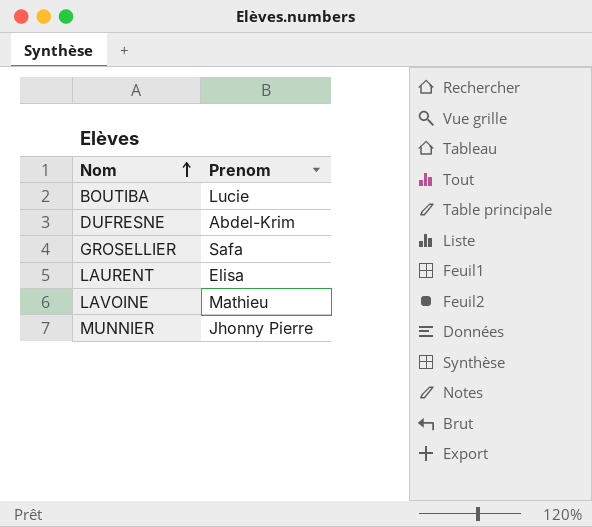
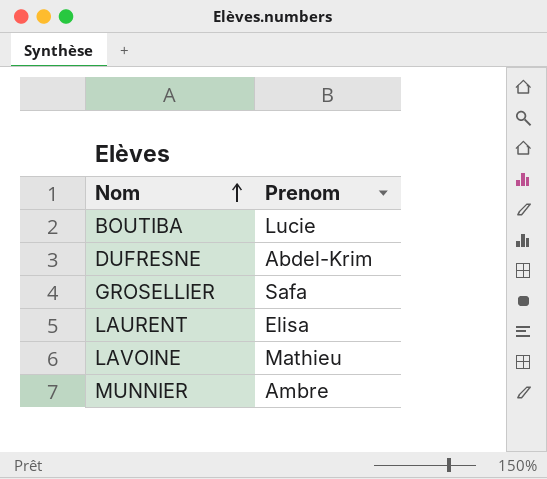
MUNNIER | Prenom: Jhonny Pierre -> Ambre

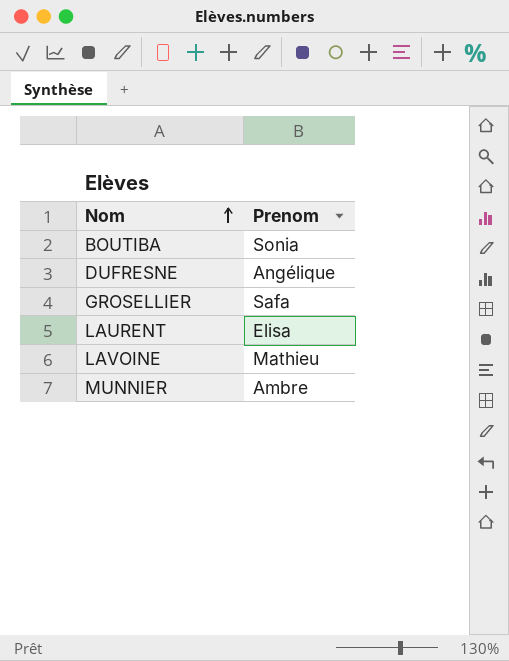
BOUTIBA | Prenom: Lucie -> Sonia
DUFRESNE | Prenom: Abdel-Krim -> Angélique

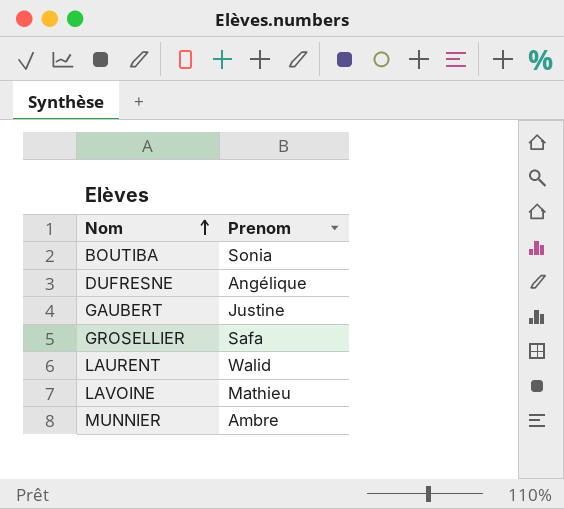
row GAUBERT: none -> Justine
LAURENT | Prenom: Elisa -> Walid

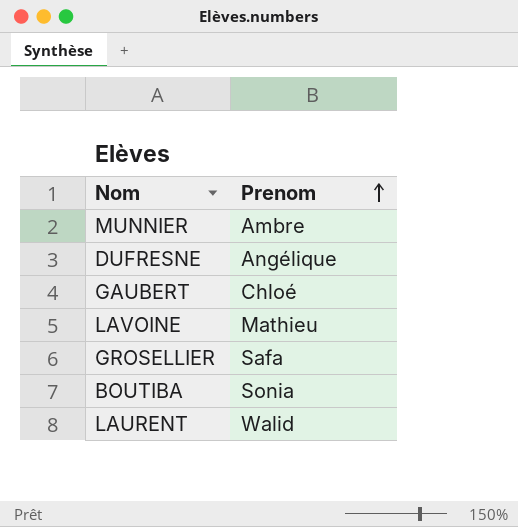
row order: Nom ascending -> Prenom ascending
GAUBERT | Prenom: Justine -> Chloé

